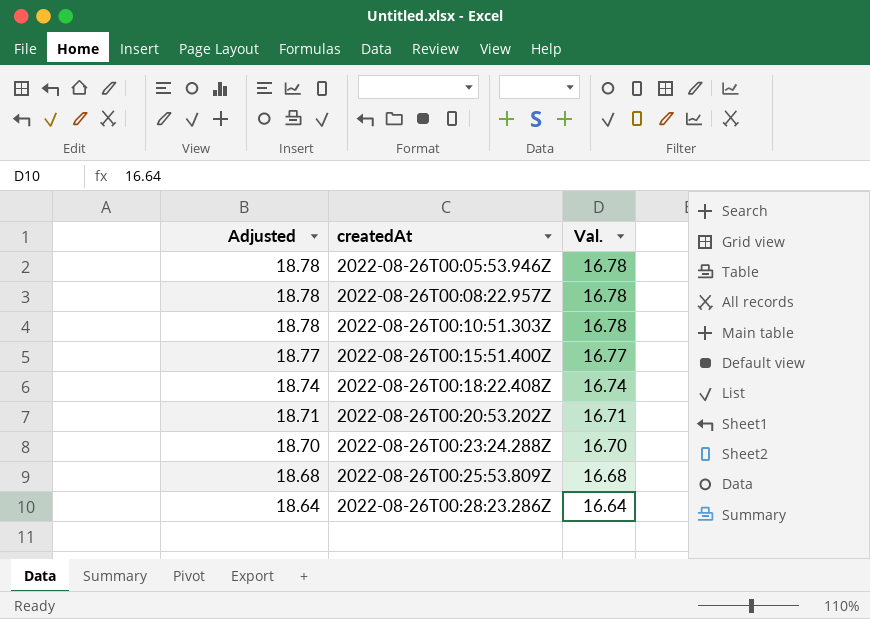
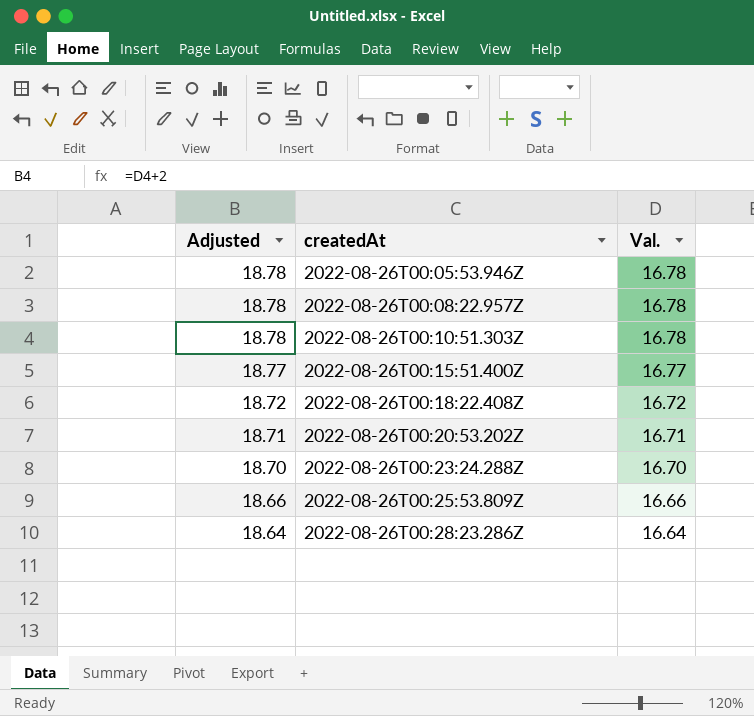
2022-08-26T00:18:22.408Z | Adjusted: 18.74 -> 18.72
2022-08-26T00:18:22.408Z | Val.: 16.74 -> 16.72
2022-08-26T00:25:53.809Z | Adjusted: 18.68 -> 18.66
2022-08-26T00:25:53.809Z | Val.: 16.68 -> 16.66

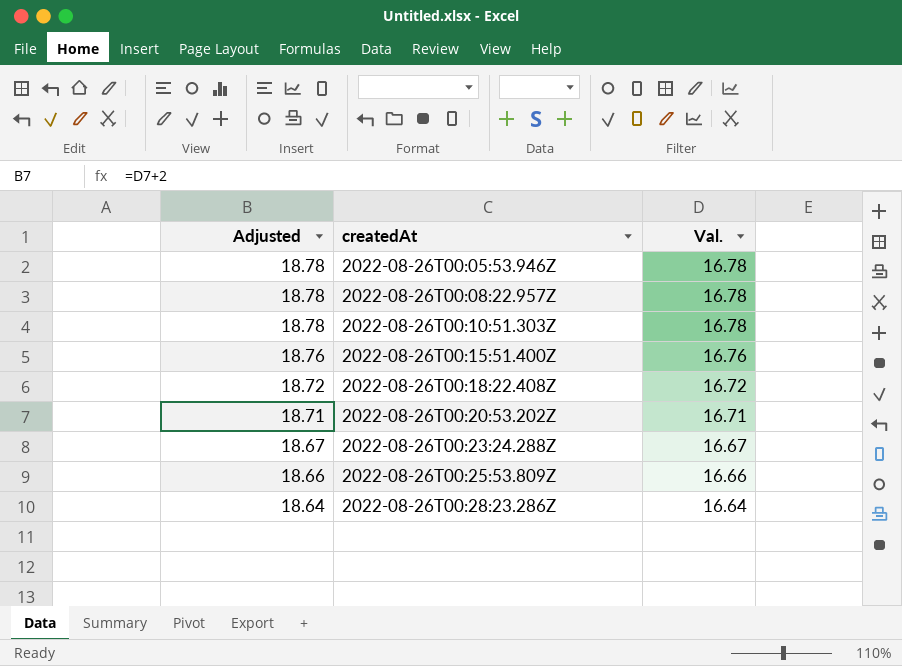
2022-08-26T00:15:51.400Z | Adjusted: 18.77 -> 18.76
2022-08-26T00:15:51.400Z | Val.: 16.77 -> 16.76
2022-08-26T00:23:24.288Z | Adjusted: 18.70 -> 18.67
2022-08-26T00:23:24.288Z | Val.: 16.70 -> 16.67

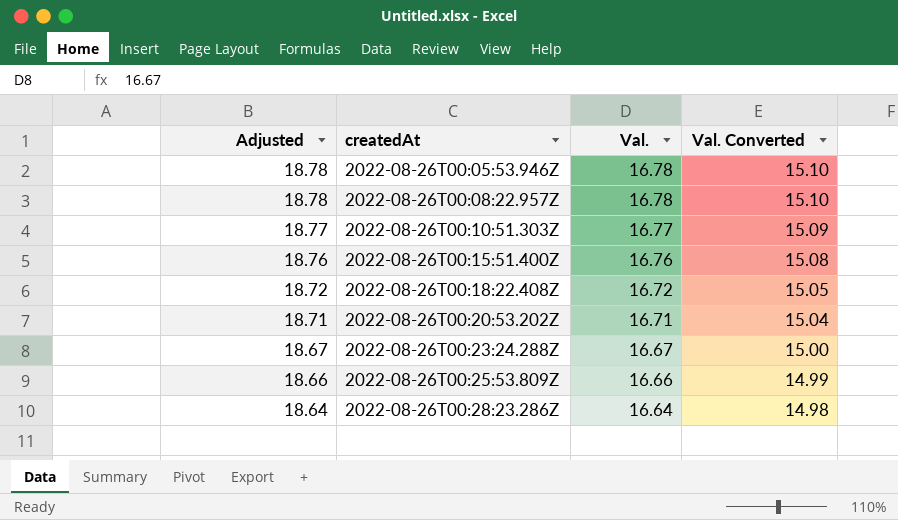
column Val. Converted | formula: none -> [Val.] * 0.9
2022-08-26T00:10:51.303Z | Adjusted: 18.78 -> 18.77
2022-08-26T00:10:51.303Z | Val.: 16.78 -> 16.77

